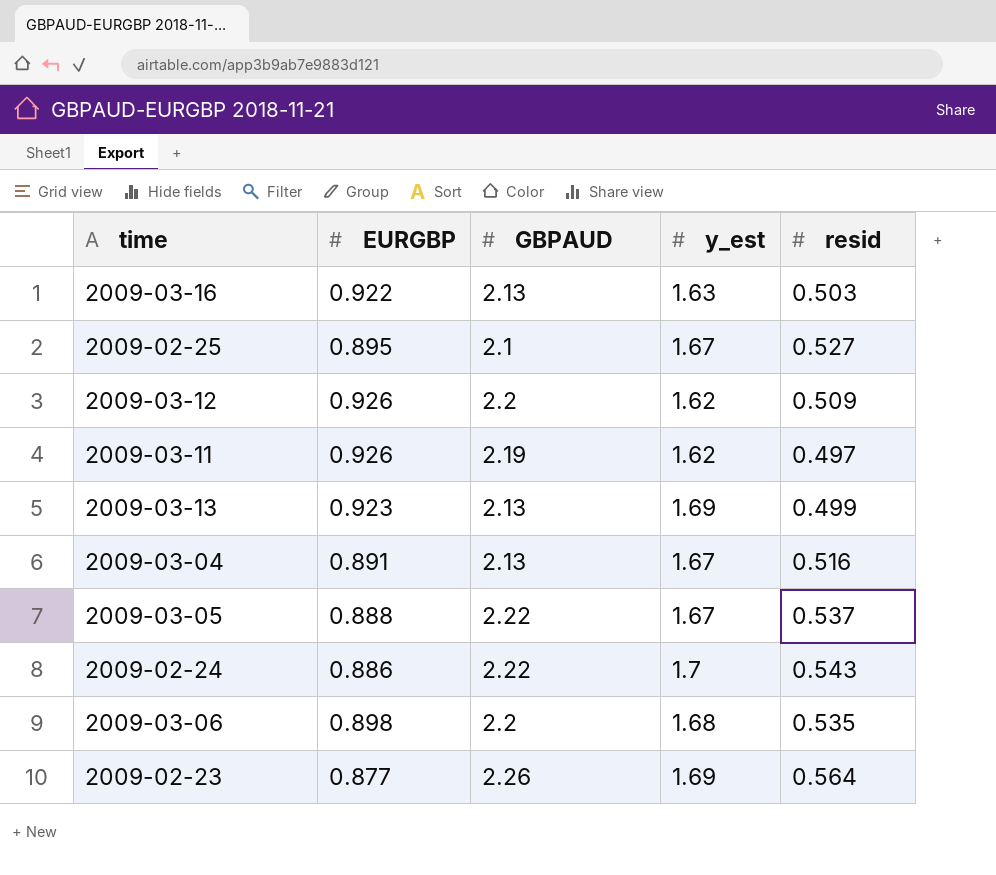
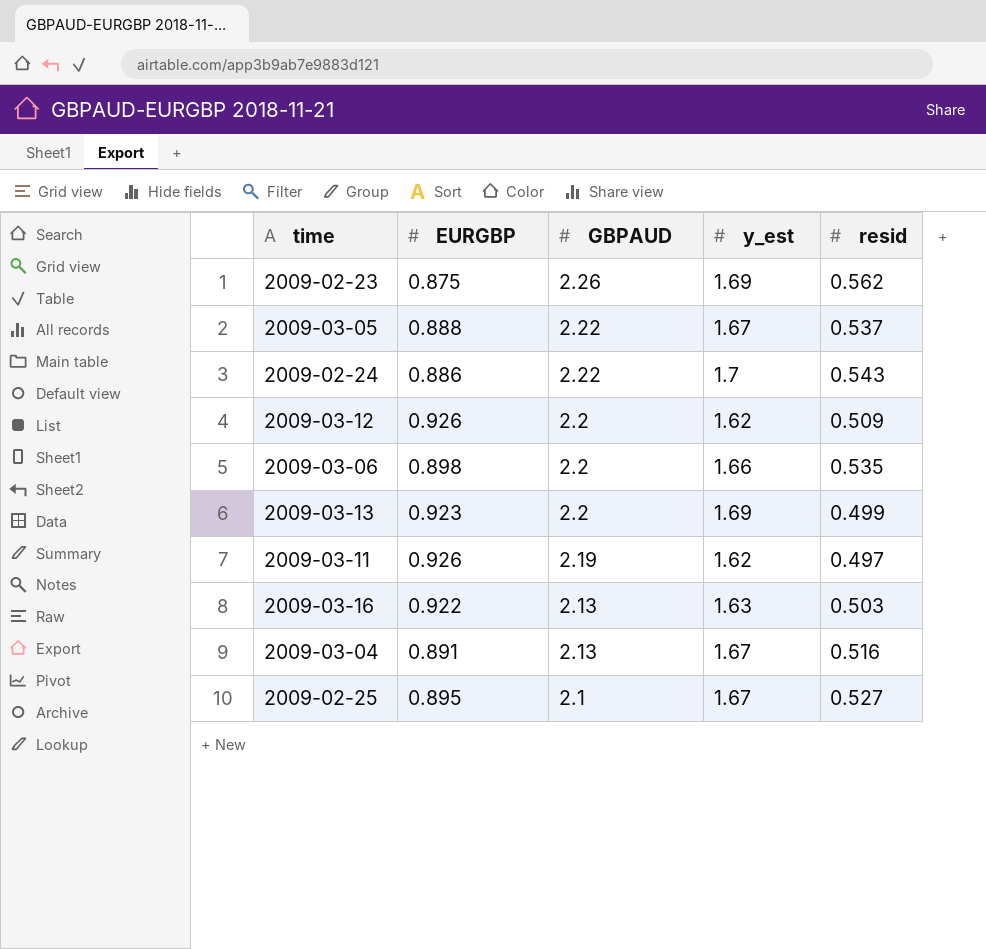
row order: none -> GBPAUD descending
2009-02-23 | EURGBP: 0.877 -> 0.875
2009-02-23 | resid: 0.564 -> 0.562
2009-03-06 | y_est: 1.68 -> 1.66
2009-03-13 | GBPAUD: 2.13 -> 2.2

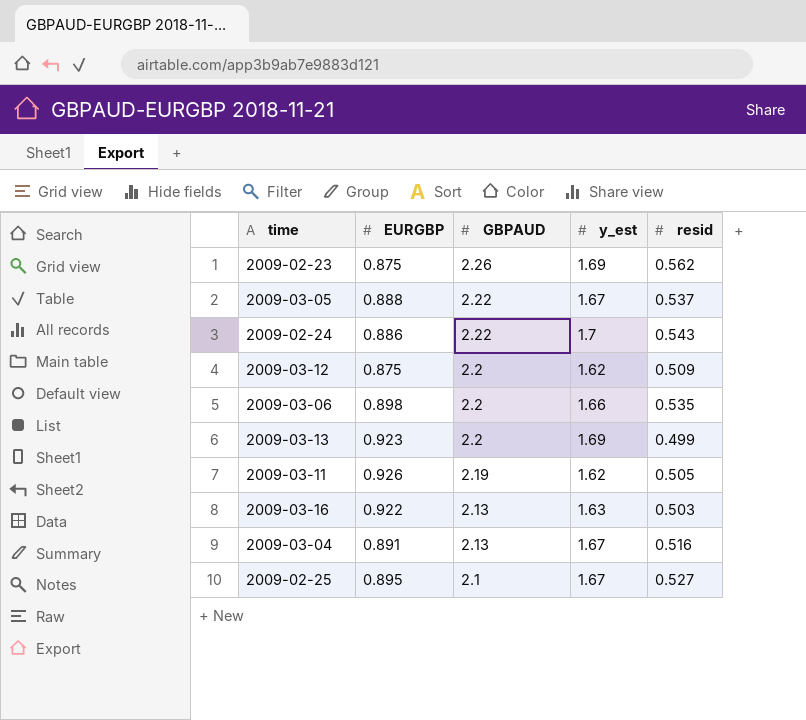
2009-03-12 | EURGBP: 0.926 -> 0.875
2009-03-11 | resid: 0.497 -> 0.505

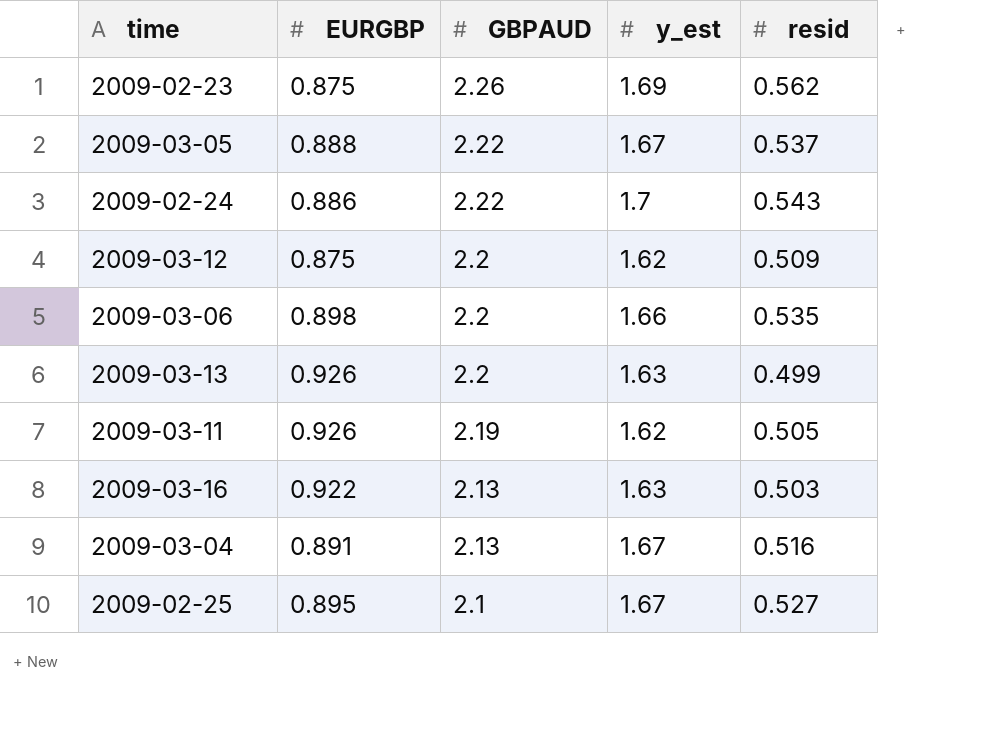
2009-03-13 | EURGBP: 0.923 -> 0.926
2009-03-13 | y_est: 1.69 -> 1.63

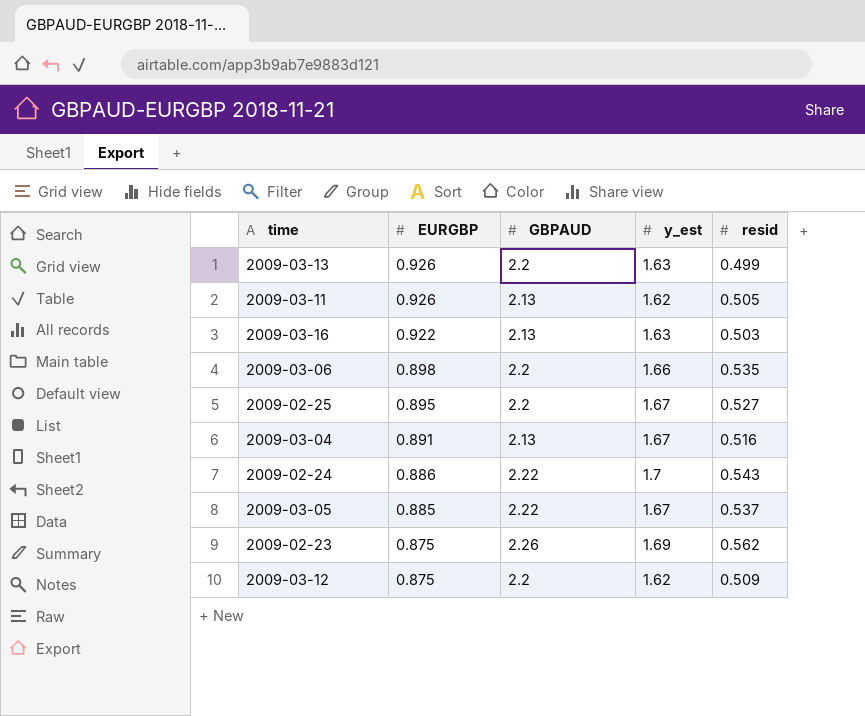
row order: GBPAUD descending -> EURGBP descending
2009-03-11 | GBPAUD: 2.19 -> 2.13
2009-02-25 | GBPAUD: 2.1 -> 2.2
2009-03-05 | EURGBP: 0.888 -> 0.885

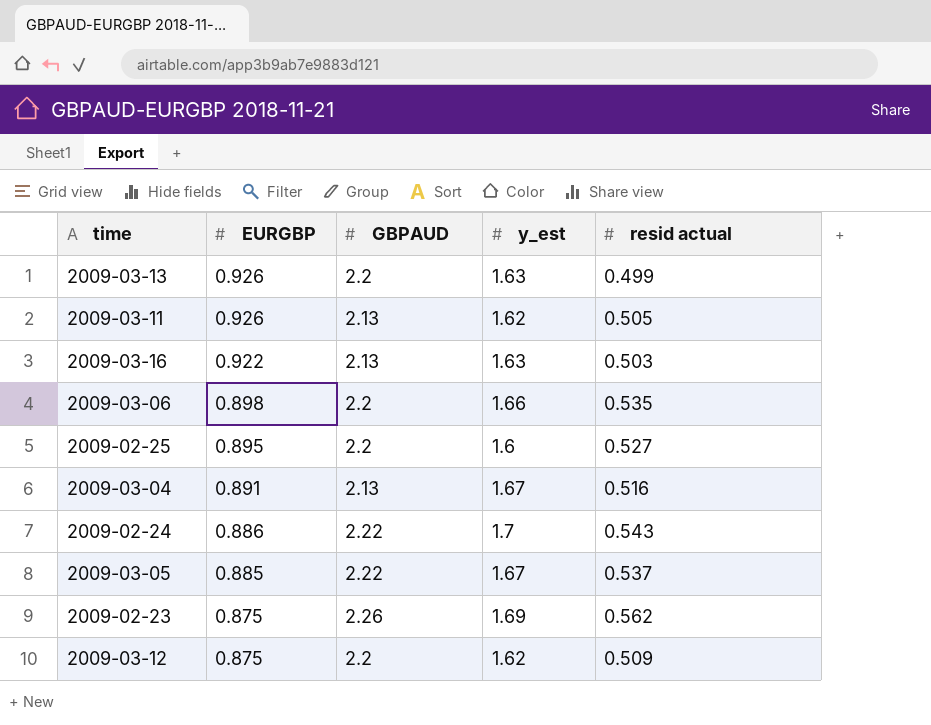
column name: resid -> resid actual
2009-02-25 | y_est: 1.67 -> 1.6

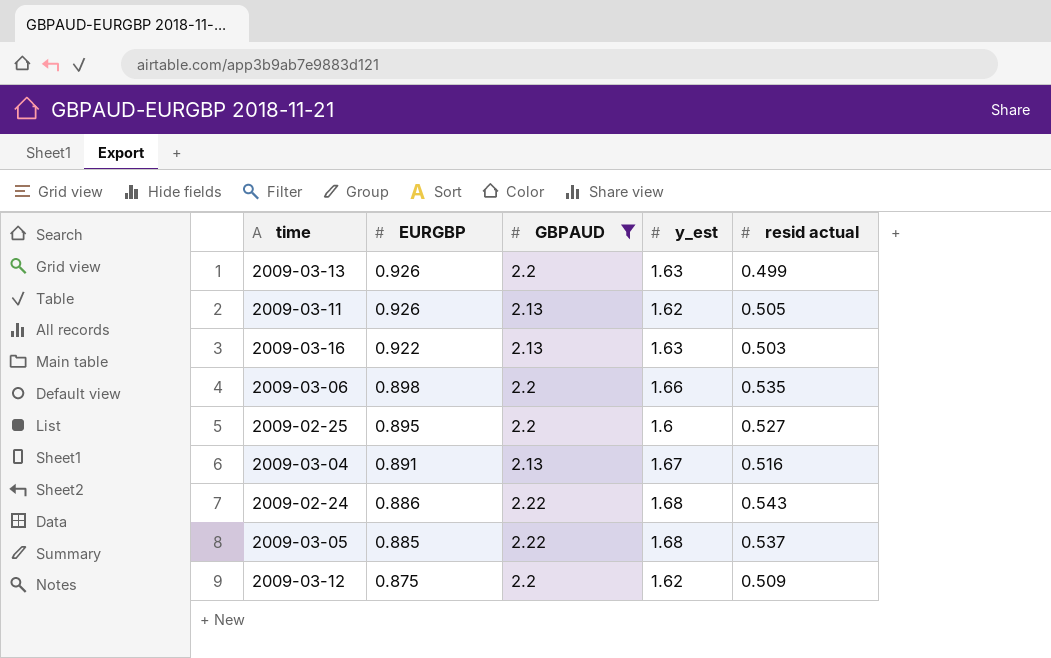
filter: none -> GBPAUD != 2.26
2009-02-24 | y_est: 1.7 -> 1.68
2009-03-05 | y_est: 1.67 -> 1.68

